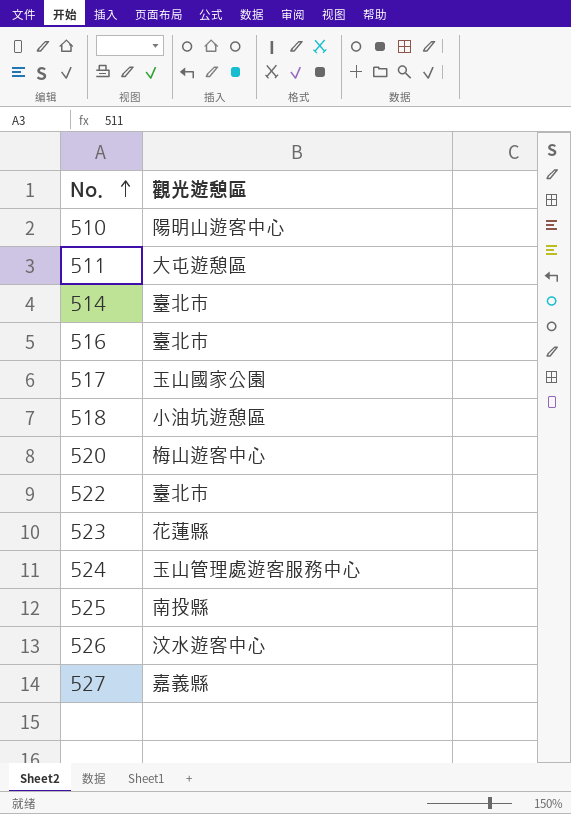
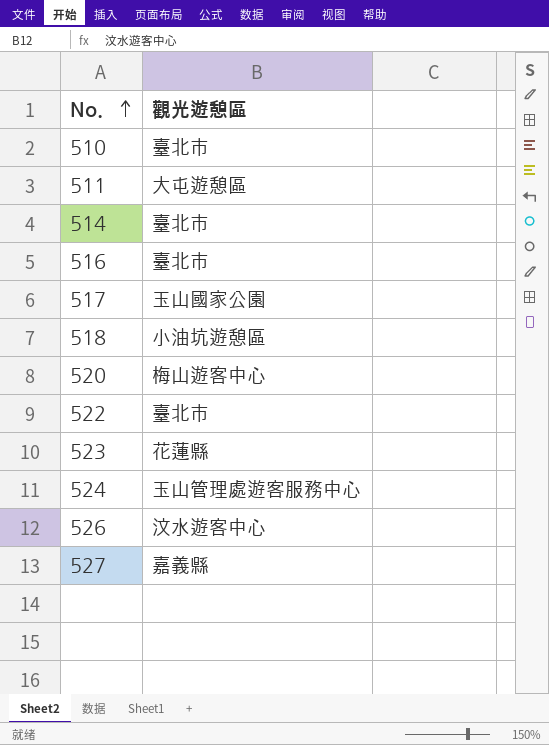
row 525: 南投縣 -> none
510 | 觀光遊憩區: 陽明山遊客中心 -> 臺北市

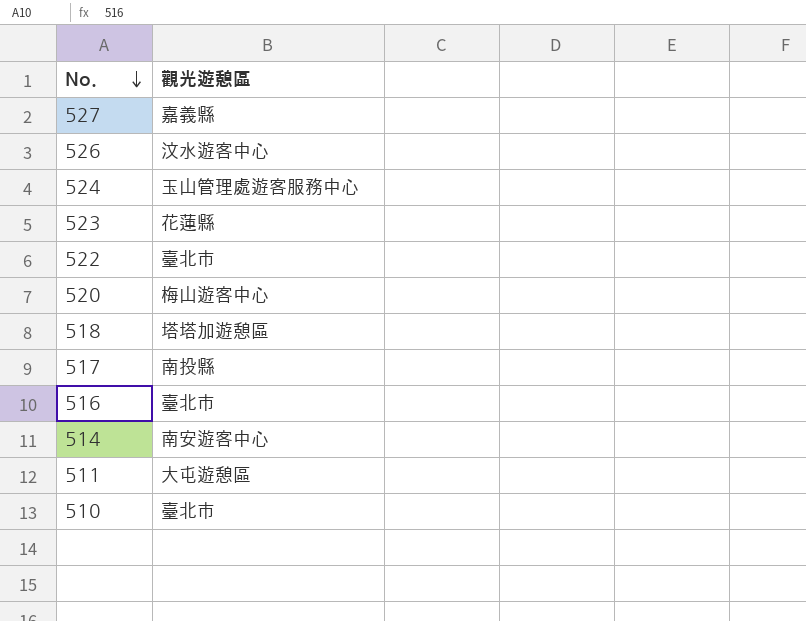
row order: No. ascending -> No. descending
518 | 觀光遊憩區: 小油坑遊憩區 -> 塔塔加遊憩區
517 | 觀光遊憩區: 玉山國家公園 -> 南投縣
514 | 觀光遊憩區: 臺北市 -> 南安遊客中心

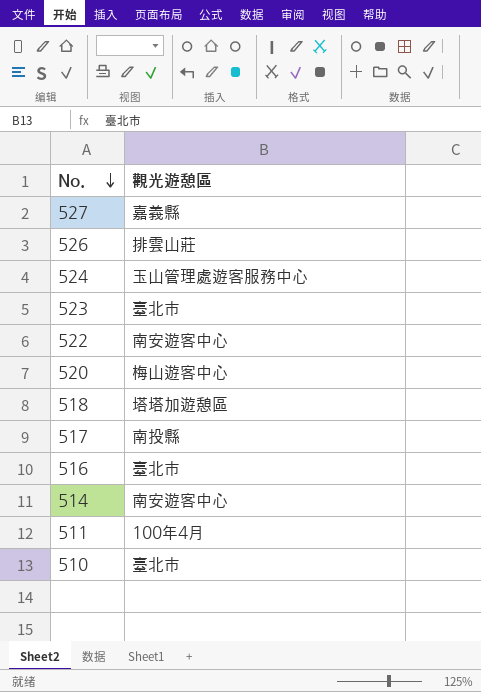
526 | 觀光遊憩區: 汶水遊客中心 -> 排雲山莊
523 | 觀光遊憩區: 花蓮縣 -> 臺北市
522 | 觀光遊憩區: 臺北市 -> 南安遊客中心
511 | 觀光遊憩區: 大屯遊憩區 -> 100年4月

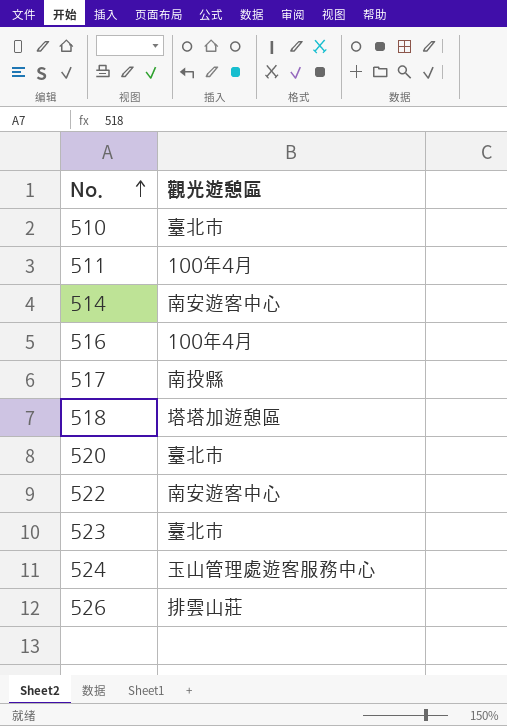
row order: No. descending -> No. ascending
row 527: 嘉義縣 -> none
516 | 觀光遊憩區: 臺北市 -> 100年4月
520 | 觀光遊憩區: 梅山遊客中心 -> 臺北市

